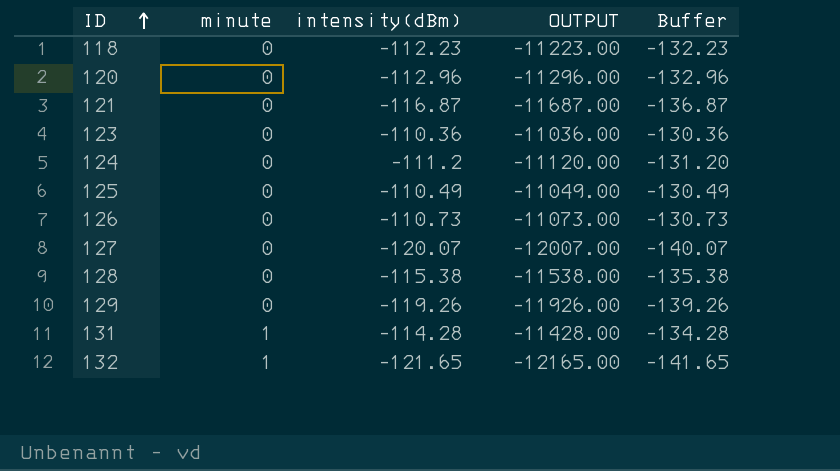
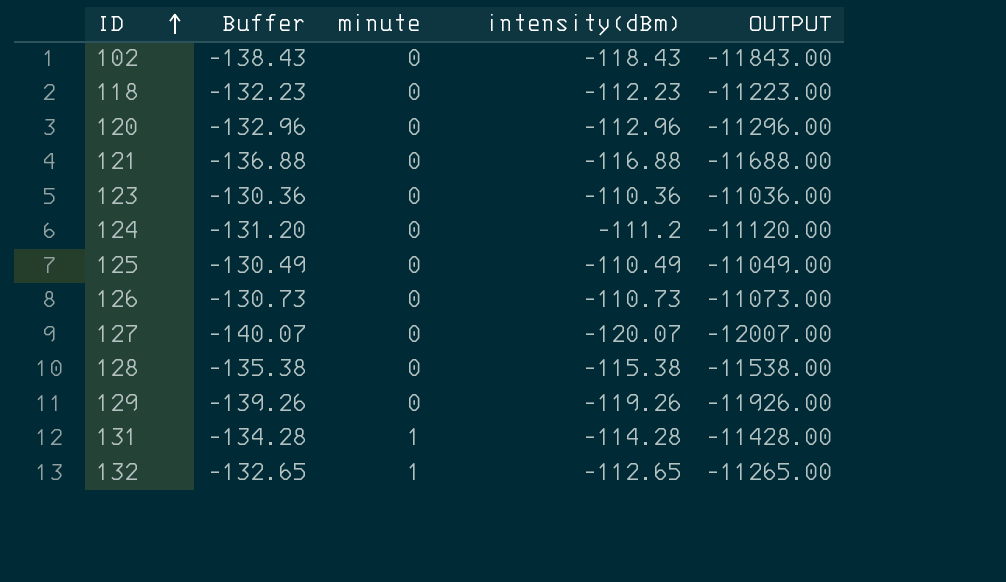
column Buffer | position: 5 -> 2
row 102: none -> -138.43 | 0 | -118.43 | -11843.00
121 | Buffer: -136.87 -> -136.88
121 | intensity(dBm): -116.87 -> -116.88
121 | OUTPUT: -11687.00 -> -11688.00
132 | Buffer: -141.65 -> -132.65
132 | intensity(dBm): -121.65 -> -112.65
132 | OUTPUT: -12165.00 -> -11265.00

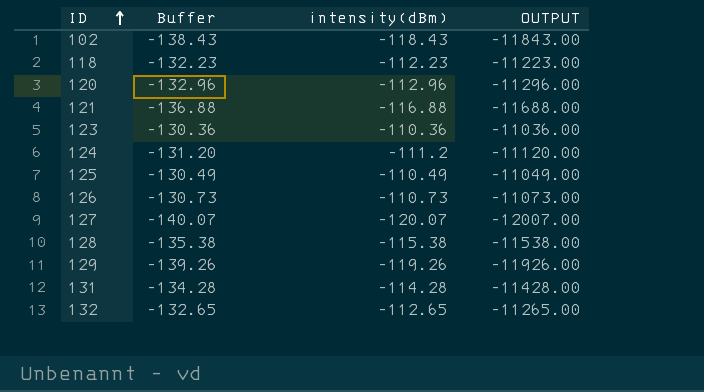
column minute | position: 3 -> none

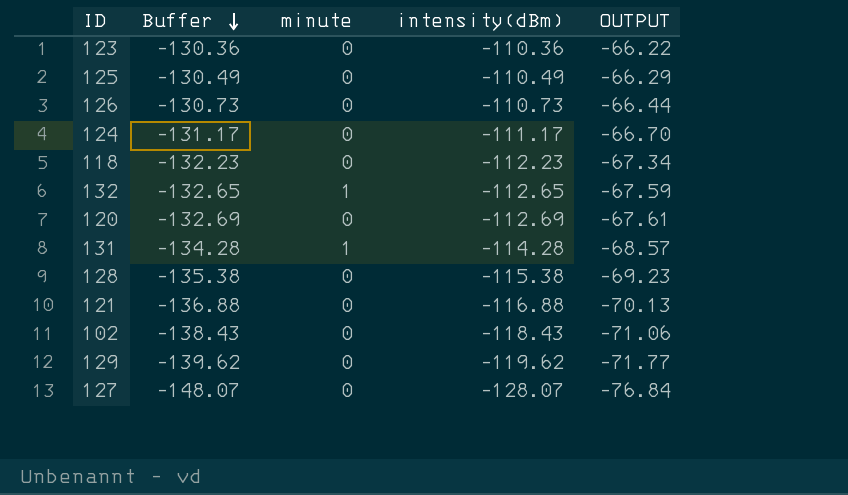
row order: ID ascending -> Buffer descending
column minute | position: none -> 3
column OUTPUT | formula: [intensity(dBm)] * 100 -> [intensity(dBm)] * 0.6
124 | Buffer: -131.20 -> -131.17
124 | intensity(dBm): -111.2 -> -111.17
120 | Buffer: -132.96 -> -132.69
120 | intensity(dBm): -112.96 -> -112.69
129 | Buffer: -139.26 -> -139.62
129 | intensity(dBm): -119.26 -> -119.62
127 | Buffer: -140.07 -> -148.07
127 | intensity(dBm): -120.07 -> -128.07

